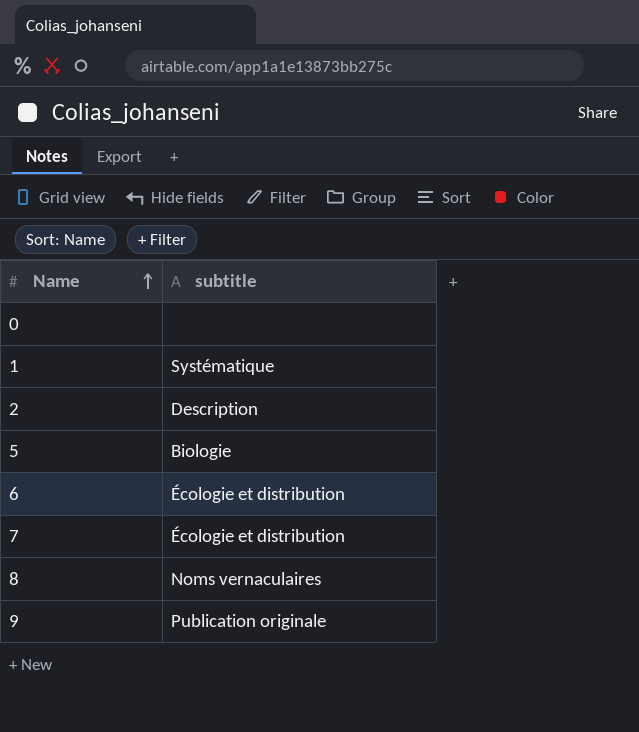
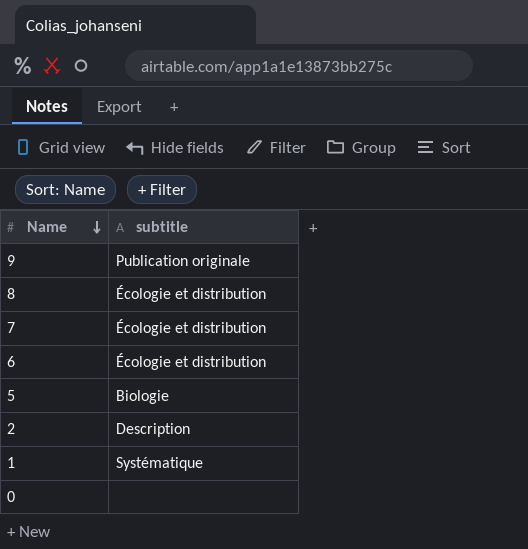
row order: Name ascending -> Name descending
8 | subtitle: Noms vernaculaires -> Écologie et distribution

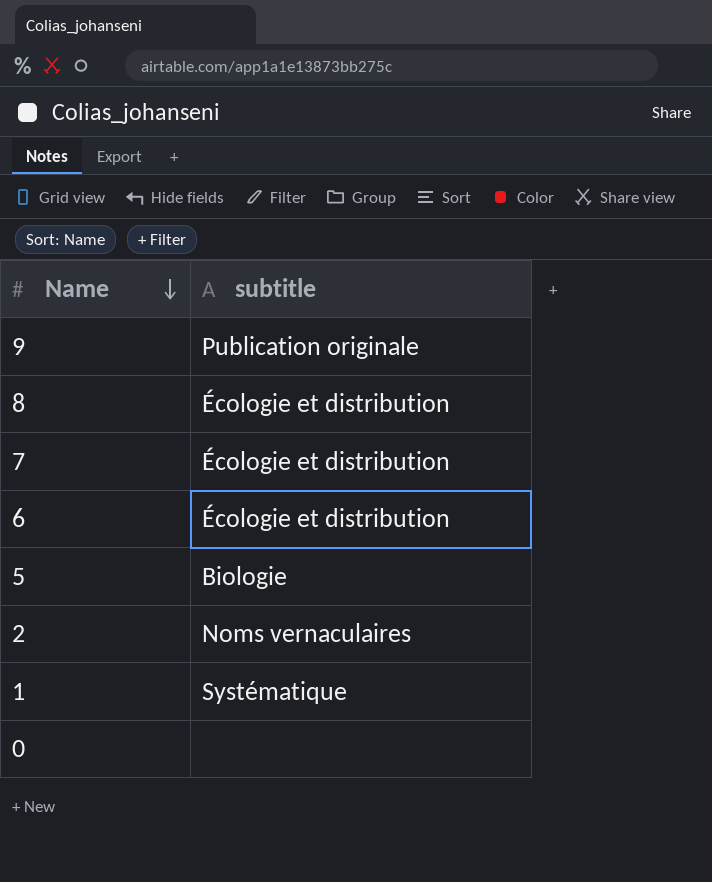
2 | subtitle: Description -> Noms vernaculaires

